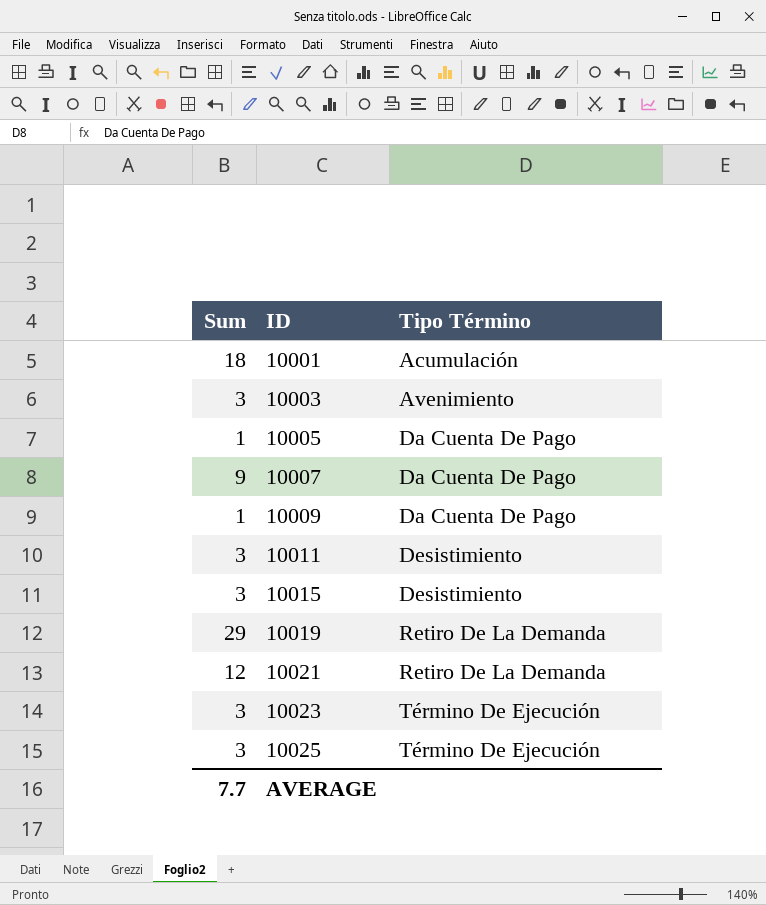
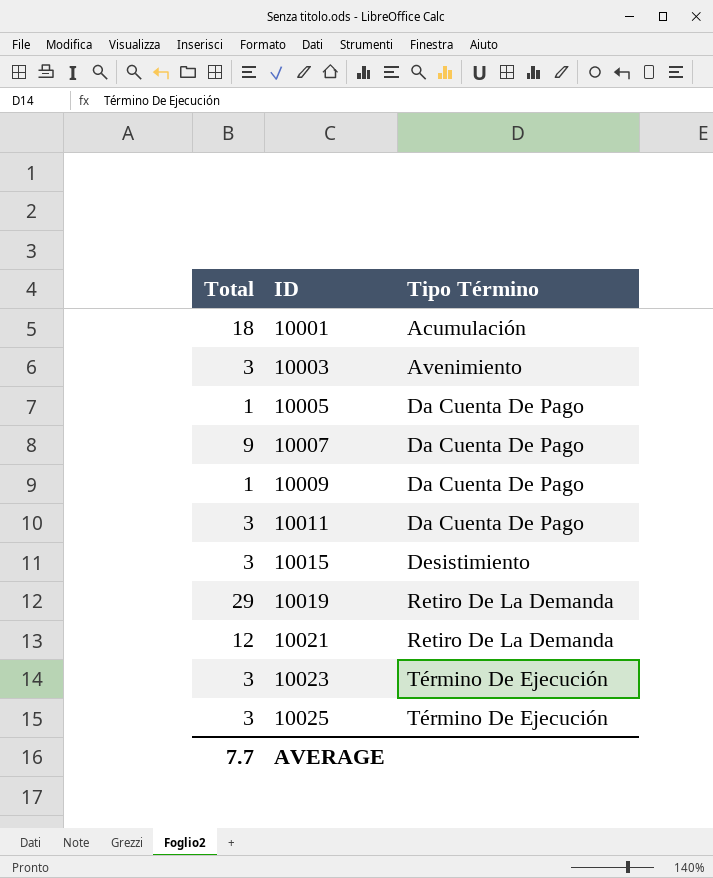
column name: Sum -> Total
10011 | Tipo Término: Desistimiento -> Da Cuenta De Pago

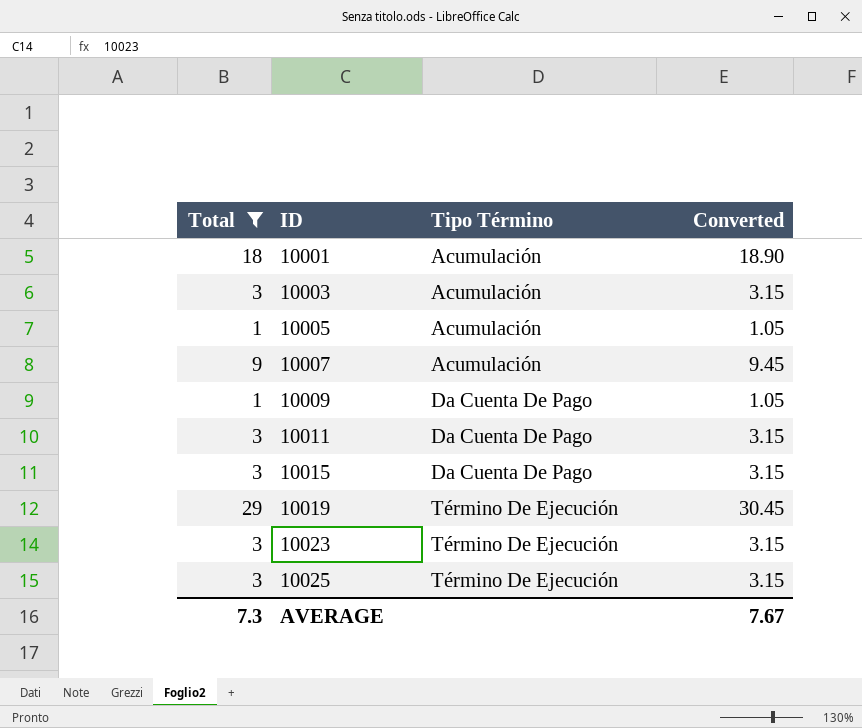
filter: none -> Total != 12
column Converted | formula: none -> [Total] * 1.05
10003 | Tipo Término: Avenimiento -> Acumulación
10005 | Tipo Término: Da Cuenta De Pago -> Acumulación
10007 | Tipo Término: Da Cuenta De Pago -> Acumulación
10015 | Tipo Término: Desistimiento -> Da Cuenta De Pago
10019 | Tipo Término: Retiro De La Demanda -> Término De Ejecución
AVERAGE | Total: 7.7 -> 7.3

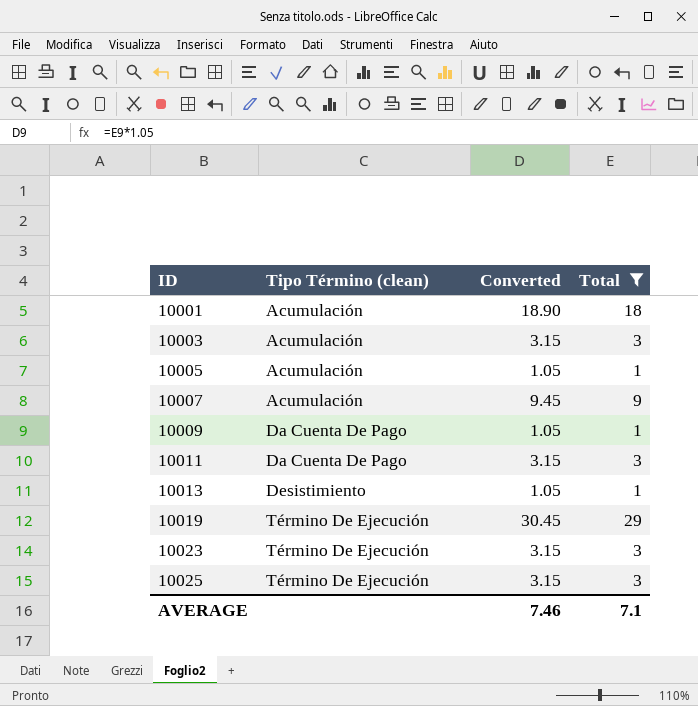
column name: Tipo Término -> Tipo Término (clean)
column Total | position: 1 -> 4
row 10015: 3 | Da Cuenta De Pago | 3.15 -> none
row 10013: none -> Desistimiento | 1.05 | 1
AVERAGE | Converted: 7.67 -> 7.46
AVERAGE | Total: 7.3 -> 7.1

